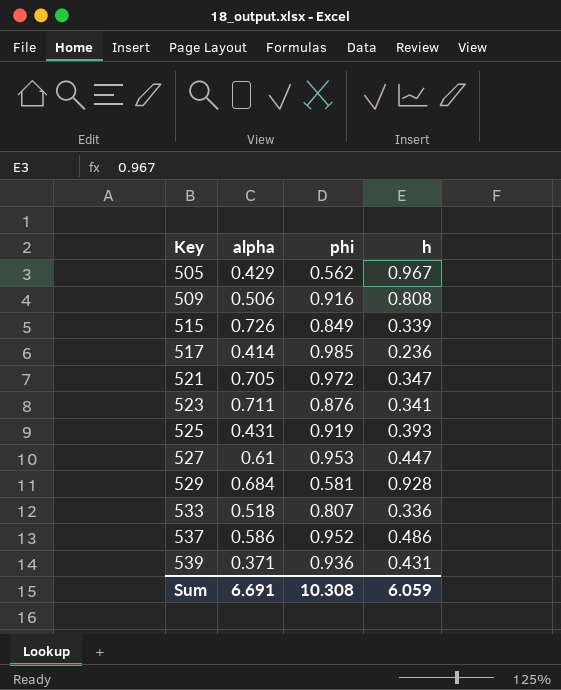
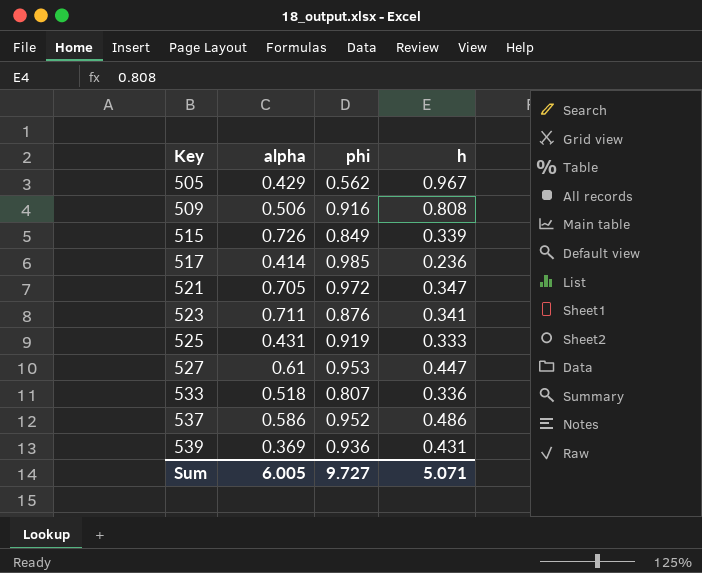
row 529: 0.684 | 0.581 | 0.928 -> none
525 | h: 0.393 -> 0.333
539 | alpha: 0.371 -> 0.369
Sum | alpha: 6.691 -> 6.005
Sum | phi: 10.308 -> 9.727
Sum | h: 6.059 -> 5.071

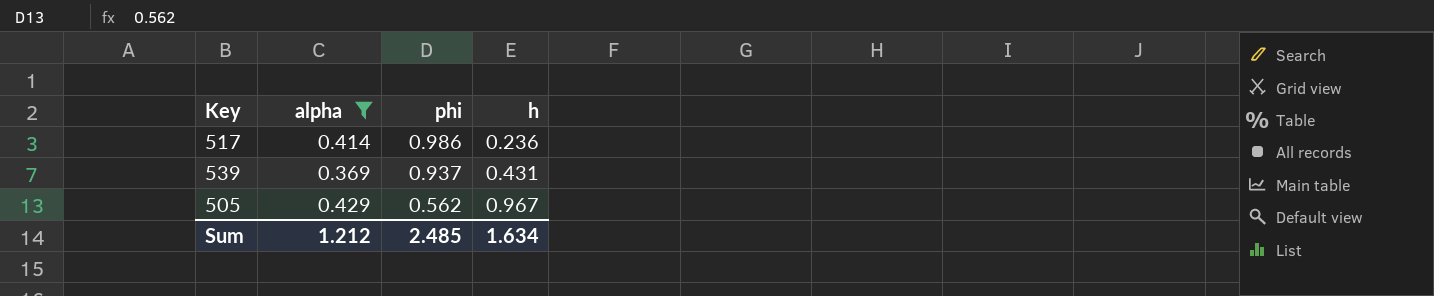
filter: none -> alpha <= 0.429
row order: Key ascending -> phi descending
517 | phi: 0.985 -> 0.986
539 | phi: 0.936 -> 0.937
Sum | alpha: 6.005 -> 1.212
Sum | phi: 9.727 -> 2.485
Sum | h: 5.071 -> 1.634

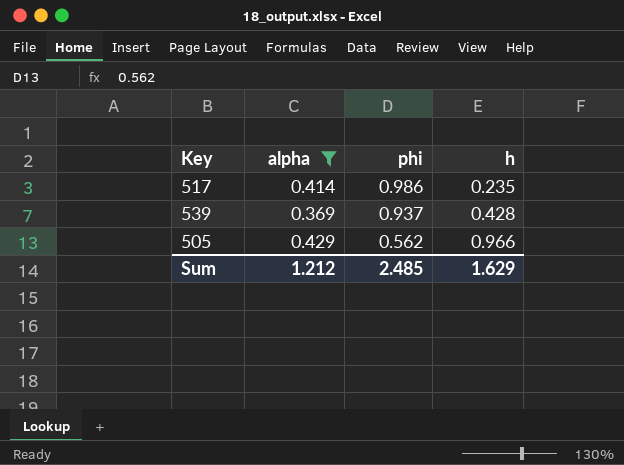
517 | h: 0.236 -> 0.235
539 | h: 0.431 -> 0.428
505 | h: 0.967 -> 0.966
Sum | h: 1.634 -> 1.629

